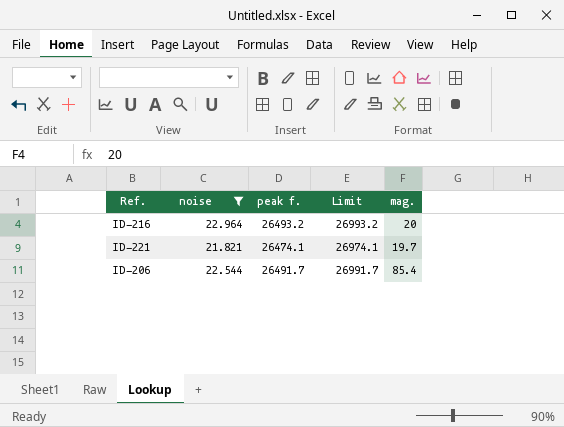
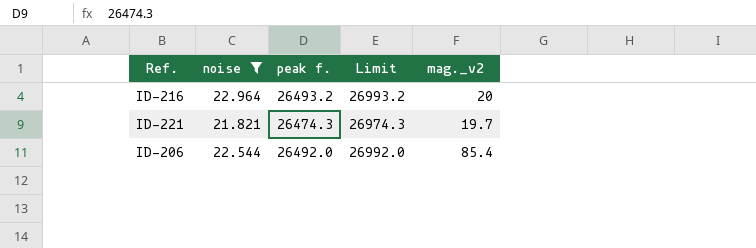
column name: mag. -> mag._v2
ID-221 | peak f.: 26474.1 -> 26474.3
ID-221 | Limit: 26974.1 -> 26974.3
ID-206 | peak f.: 26491.7 -> 26492.0
ID-206 | Limit: 26991.7 -> 26992.0

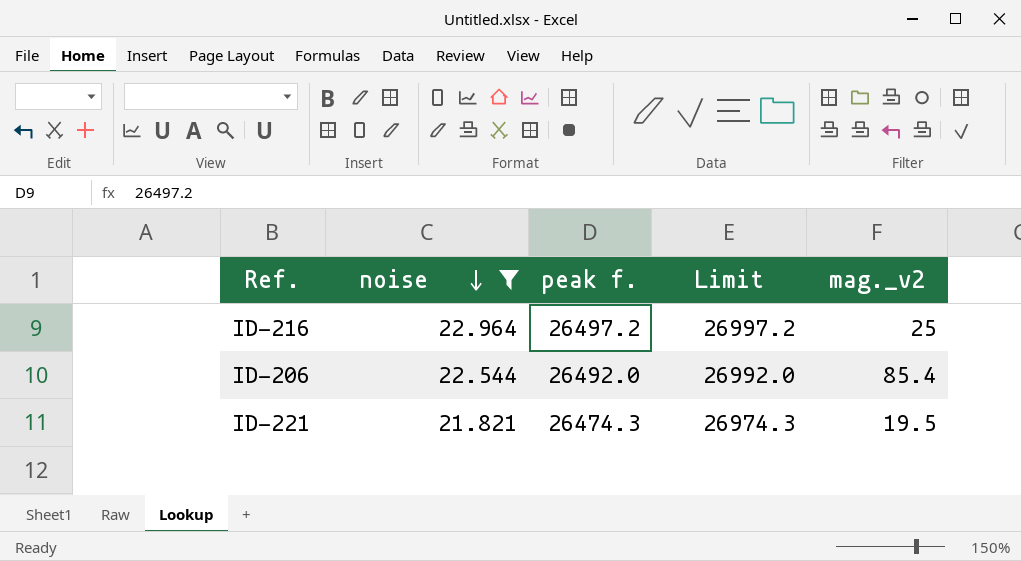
row order: none -> noise descending
ID-216 | peak f.: 26493.2 -> 26497.2
ID-216 | Limit: 26993.2 -> 26997.2
ID-216 | mag._v2: 20 -> 25
ID-221 | mag._v2: 19.7 -> 19.5

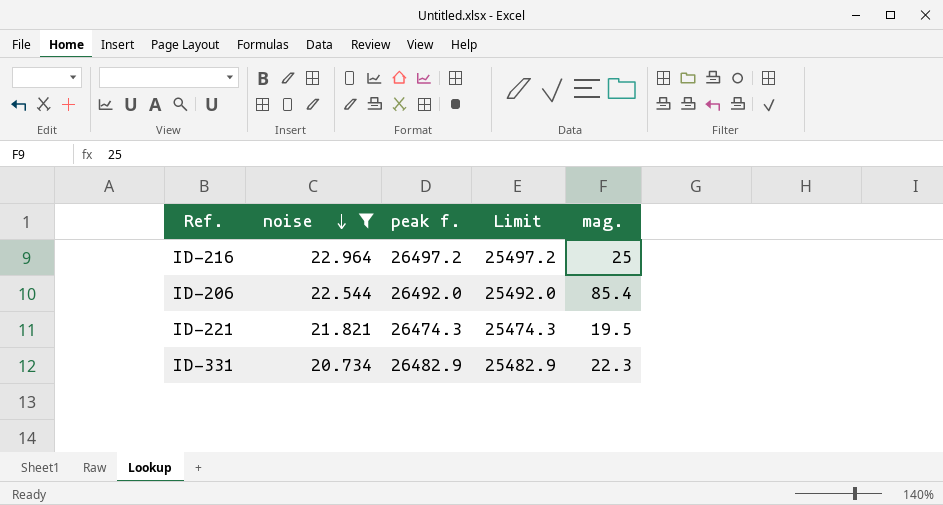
column Limit | formula: [peak f.] + 500 -> [peak f.] - 1000
column name: mag._v2 -> mag.
row ID-331: none -> 20.734 | 26482.9 | 25482.9 | 22.3

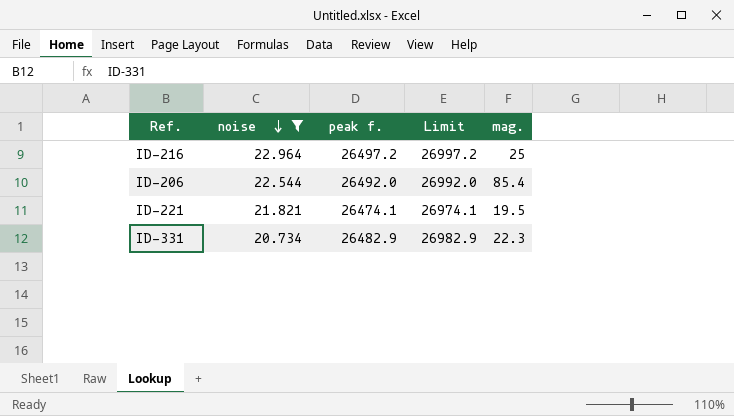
column Limit | formula: [peak f.] - 1000 -> [peak f.] + 500
ID-221 | peak f.: 26474.3 -> 26474.1

